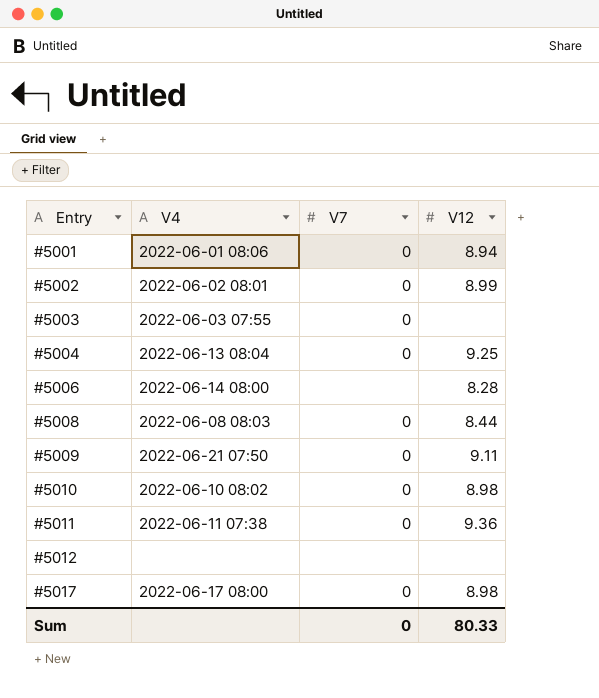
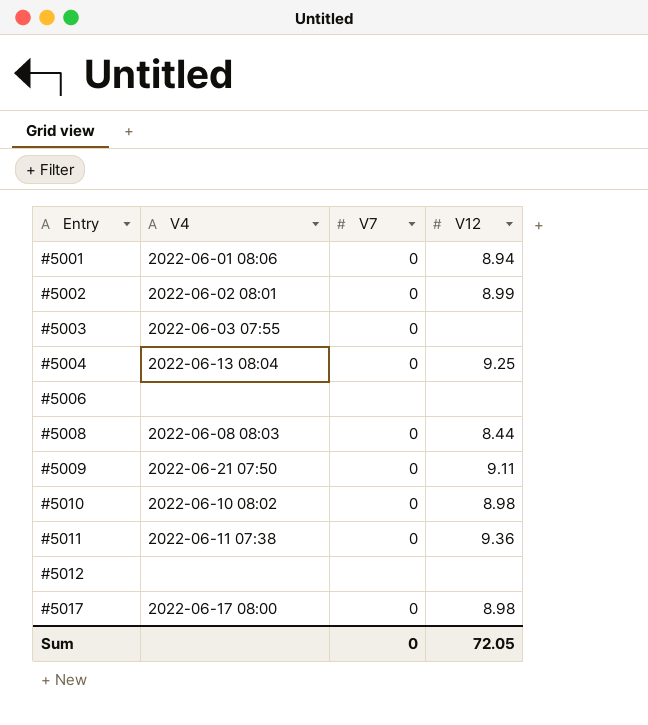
#5006 | V4: 2022-06-14 08:00 -> none
#5006 | V12: 8.28 -> none
Sum | V12: 80.33 -> 72.05

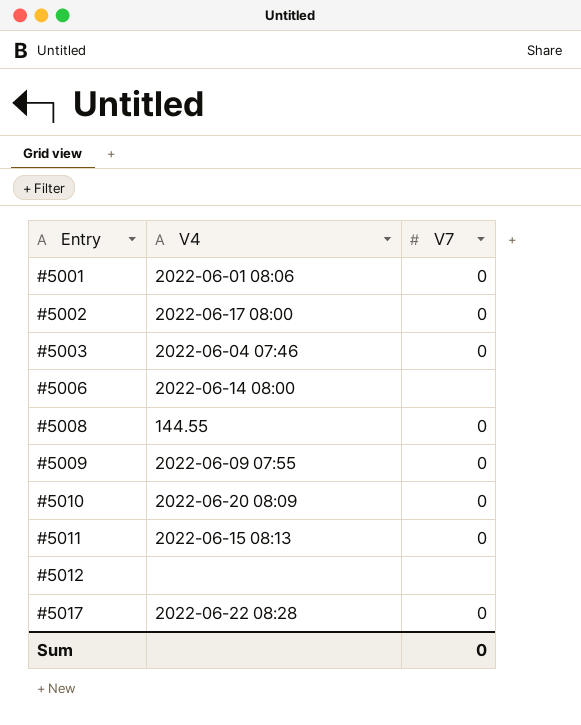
column V12 | position: 4 -> none
row #5004: 2022-06-13 08:04 | 0 | 9.25 -> none
#5002 | V4: 2022-06-02 08:01 -> 2022-06-17 08:00
#5003 | V4: 2022-06-03 07:55 -> 2022-06-04 07:46
#5006 | V4: none -> 2022-06-14 08:00
#5008 | V4: 2022-06-08 08:03 -> 144.55
#5009 | V4: 2022-06-21 07:50 -> 2022-06-09 07:55
#5010 | V4: 2022-06-10 08:02 -> 2022-06-20 08:09
#5011 | V4: 2022-06-11 07:38 -> 2022-06-15 08:13
#5017 | V4: 2022-06-17 08:00 -> 2022-06-22 08:28

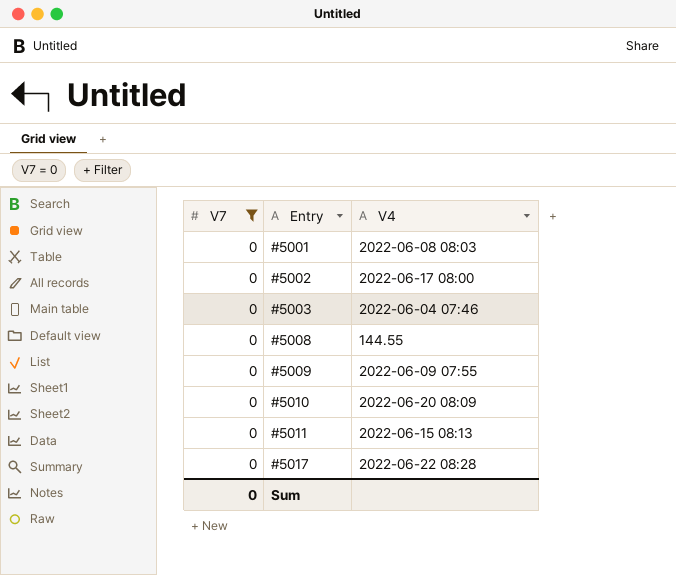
filter: none -> V7 = 0
column V7 | position: 3 -> 1
#5001 | V4: 2022-06-01 08:06 -> 2022-06-08 08:03

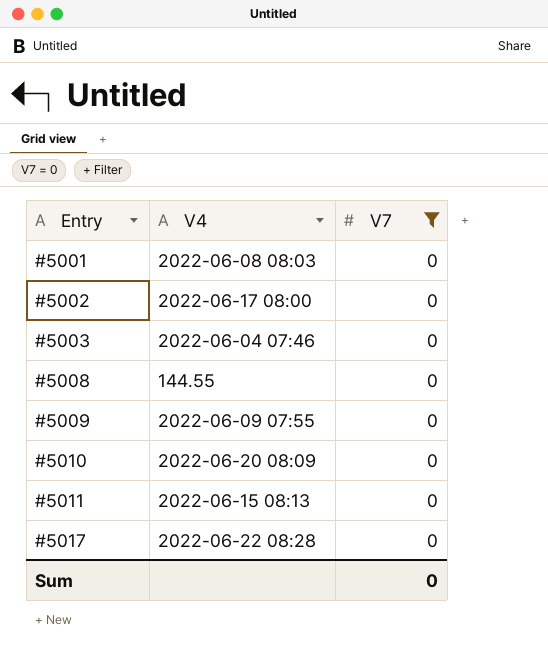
column V7 | position: 1 -> 3

